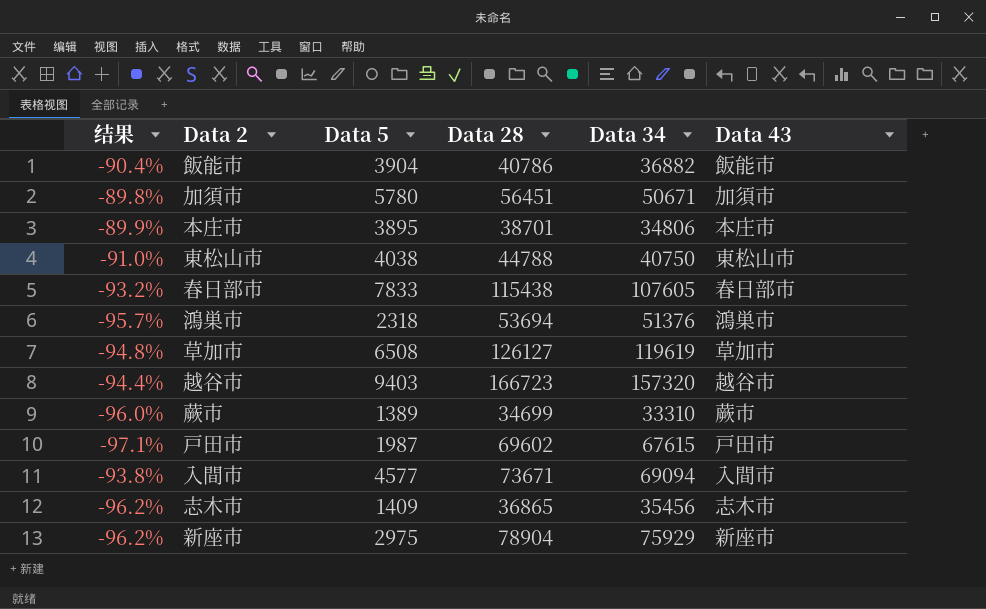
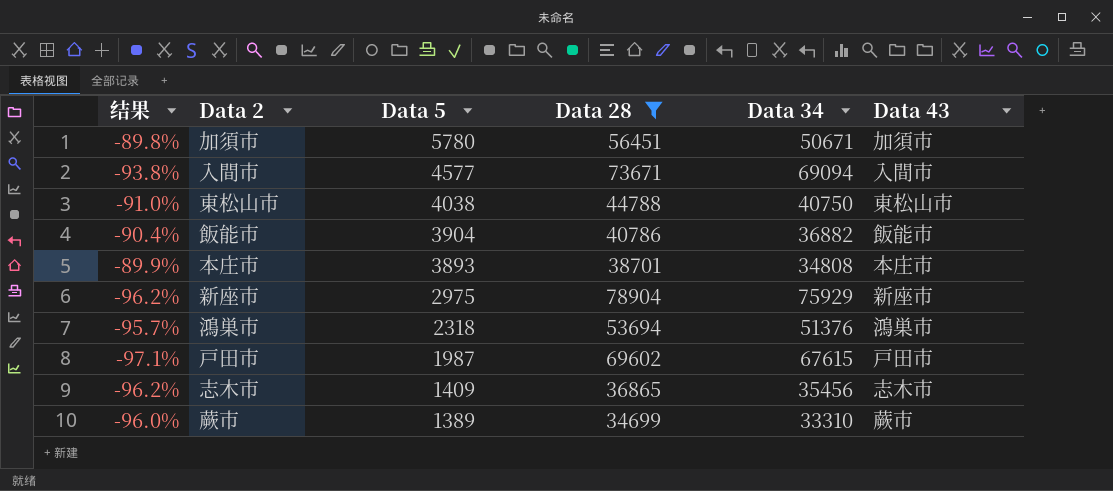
filter: none -> Data 28 <= 78904
row order: none -> Data 5 descending
本庄市 | Data 5: 3895 -> 3893
本庄市 | Data 34: 34806 -> 34808

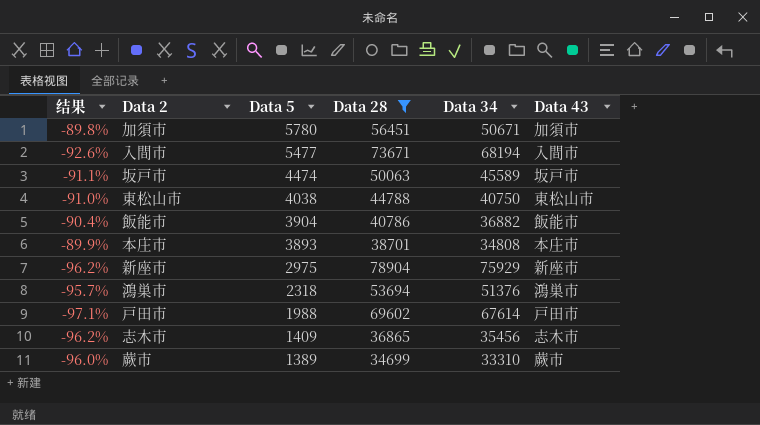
入間市 | 结果: -93.8% -> -92.6%
入間市 | Data 5: 4577 -> 5477
入間市 | Data 34: 69094 -> 68194
row 坂戸市: none -> -91.1% | 4474 | 50063 | 45589 | 坂戸市
戸田市 | Data 5: 1987 -> 1988
戸田市 | Data 34: 67615 -> 67614

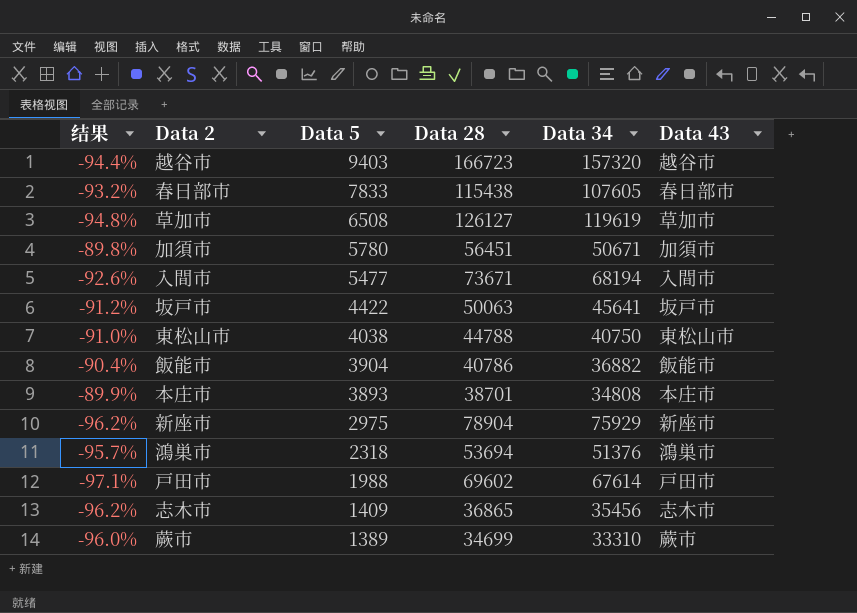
filter: Data 28 <= 78904 -> none
坂戸市 | 结果: -91.1% -> -91.2%
坂戸市 | Data 5: 4474 -> 4422
坂戸市 | Data 34: 45589 -> 45641

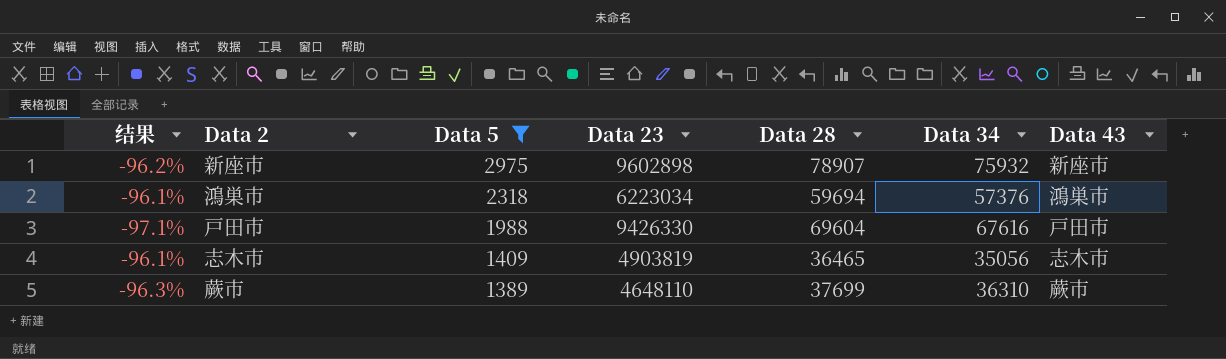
filter: none -> Data 5 <= 2975
column Data 23 | position: none -> 4
新座市 | Data 28: 78904 -> 78907
新座市 | Data 34: 75929 -> 75932
鴻巣市 | 结果: -95.7% -> -96.1%
鴻巣市 | Data 28: 53694 -> 59694
鴻巣市 | Data 34: 51376 -> 57376
戸田市 | Data 28: 69602 -> 69604
戸田市 | Data 34: 67614 -> 67616
志木市 | 结果: -96.2% -> -96.1%
志木市 | Data 28: 36865 -> 36465
志木市 | Data 34: 35456 -> 35056
蕨市 | 结果: -96.0% -> -96.3%
蕨市 | Data 28: 34699 -> 37699
蕨市 | Data 34: 33310 -> 36310

